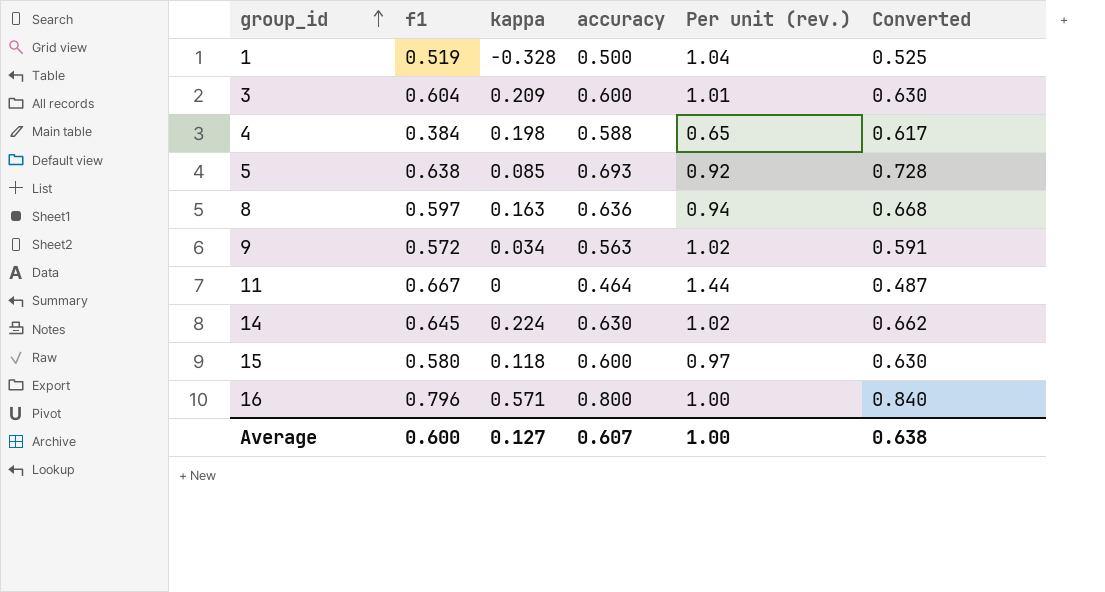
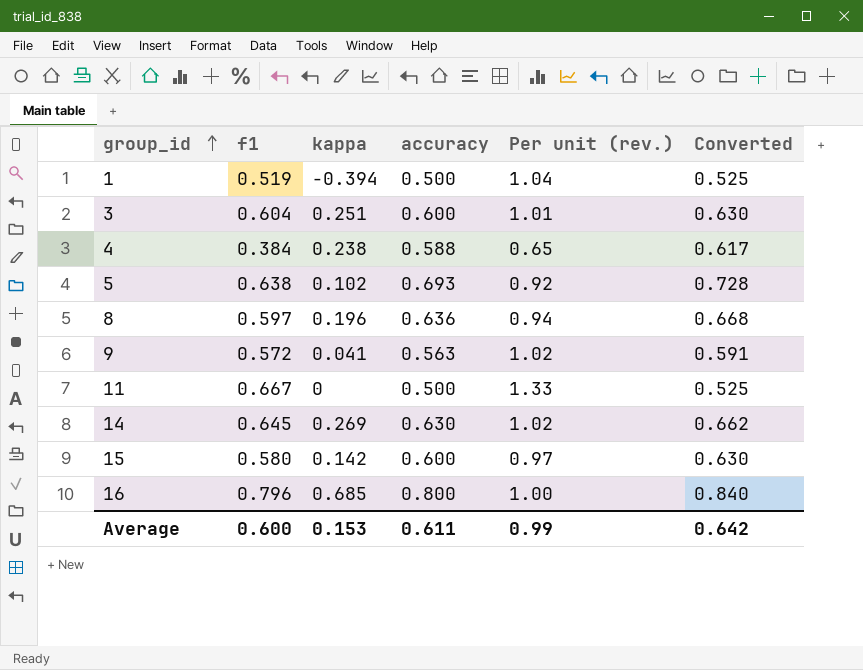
1 | kappa: -0.328 -> -0.394
3 | kappa: 0.209 -> 0.251
4 | kappa: 0.198 -> 0.238
5 | kappa: 0.085 -> 0.102
8 | kappa: 0.163 -> 0.196
9 | kappa: 0.034 -> 0.041
11 | accuracy: 0.464 -> 0.500
11 | Per unit (rev.): 1.44 -> 1.33
11 | Converted: 0.487 -> 0.525
14 | kappa: 0.224 -> 0.269
15 | kappa: 0.118 -> 0.142
16 | kappa: 0.571 -> 0.685
Average | kappa: 0.127 -> 0.153
Average | accuracy: 0.607 -> 0.611
Average | Per unit (rev.): 1.00 -> 0.99
Average | Converted: 0.638 -> 0.642

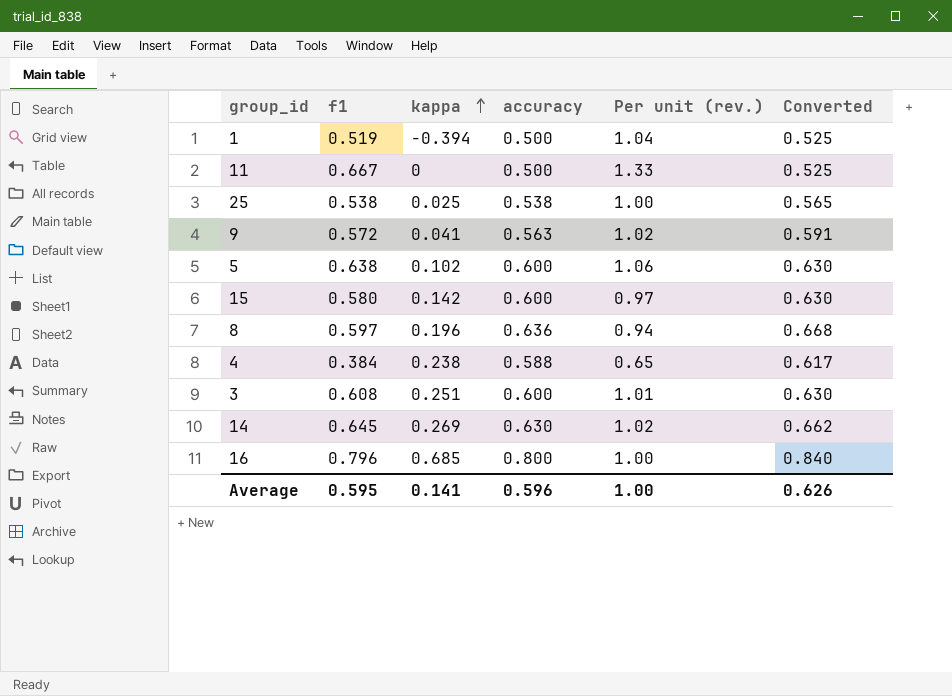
row order: group_id ascending -> kappa ascending
row 25: none -> 0.538 | 0.025 | 0.538 | 1.00 | 0.565
5 | accuracy: 0.693 -> 0.600
5 | Per unit (rev.): 0.92 -> 1.06
5 | Converted: 0.728 -> 0.630
3 | f1: 0.604 -> 0.608
Average | f1: 0.600 -> 0.595
Average | kappa: 0.153 -> 0.141
Average | accuracy: 0.611 -> 0.596
Average | Per unit (rev.): 0.99 -> 1.00
Average | Converted: 0.642 -> 0.626

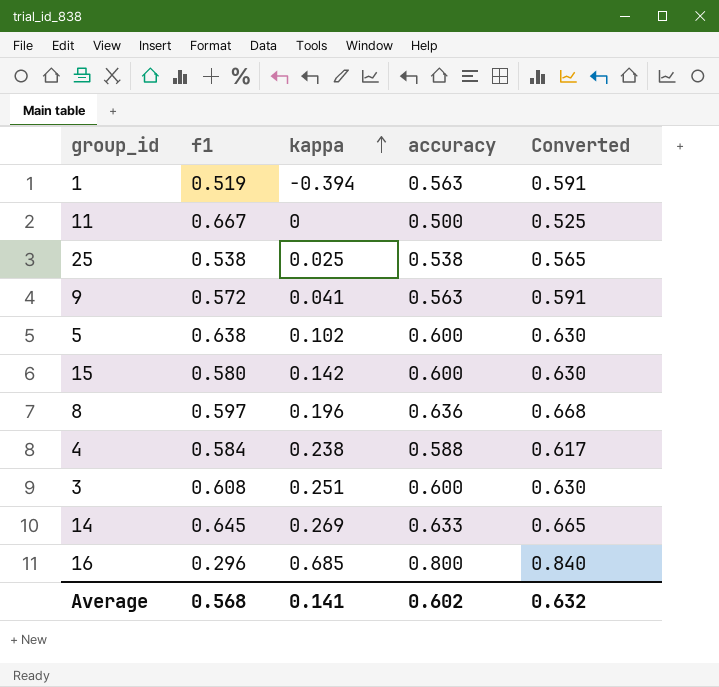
column Per unit (rev.) | formula: [f1] / [accuracy] -> none
1 | accuracy: 0.500 -> 0.563
1 | Converted: 0.525 -> 0.591
4 | f1: 0.384 -> 0.584
14 | accuracy: 0.630 -> 0.633
14 | Converted: 0.662 -> 0.665
16 | f1: 0.796 -> 0.296
Average | f1: 0.595 -> 0.568
Average | accuracy: 0.596 -> 0.602
Average | Converted: 0.626 -> 0.632

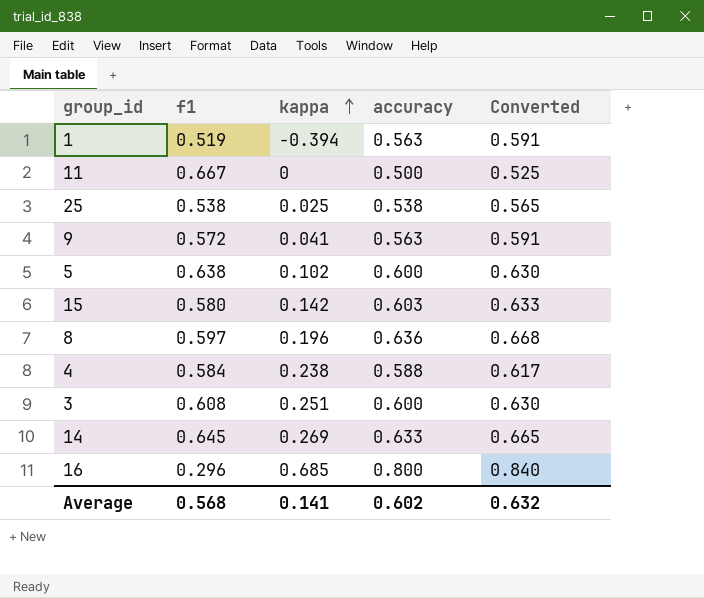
15 | accuracy: 0.600 -> 0.603
15 | Converted: 0.630 -> 0.633

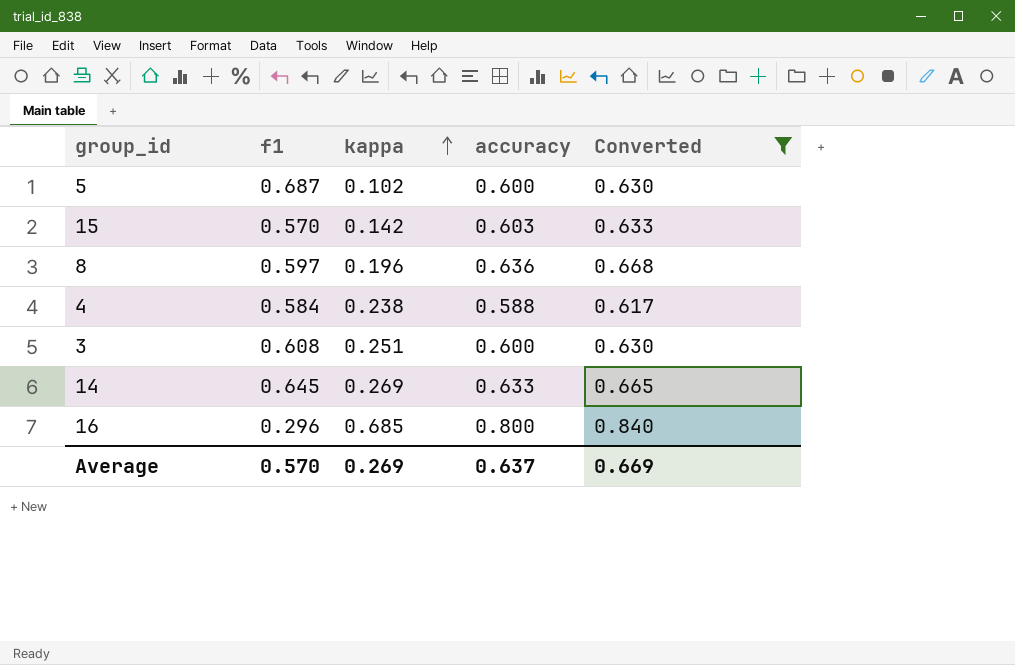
filter: none -> Converted >= 0.617
5 | f1: 0.638 -> 0.687
15 | f1: 0.580 -> 0.570
Average | f1: 0.568 -> 0.570
Average | kappa: 0.141 -> 0.269
Average | accuracy: 0.602 -> 0.637
Average | Converted: 0.632 -> 0.669

